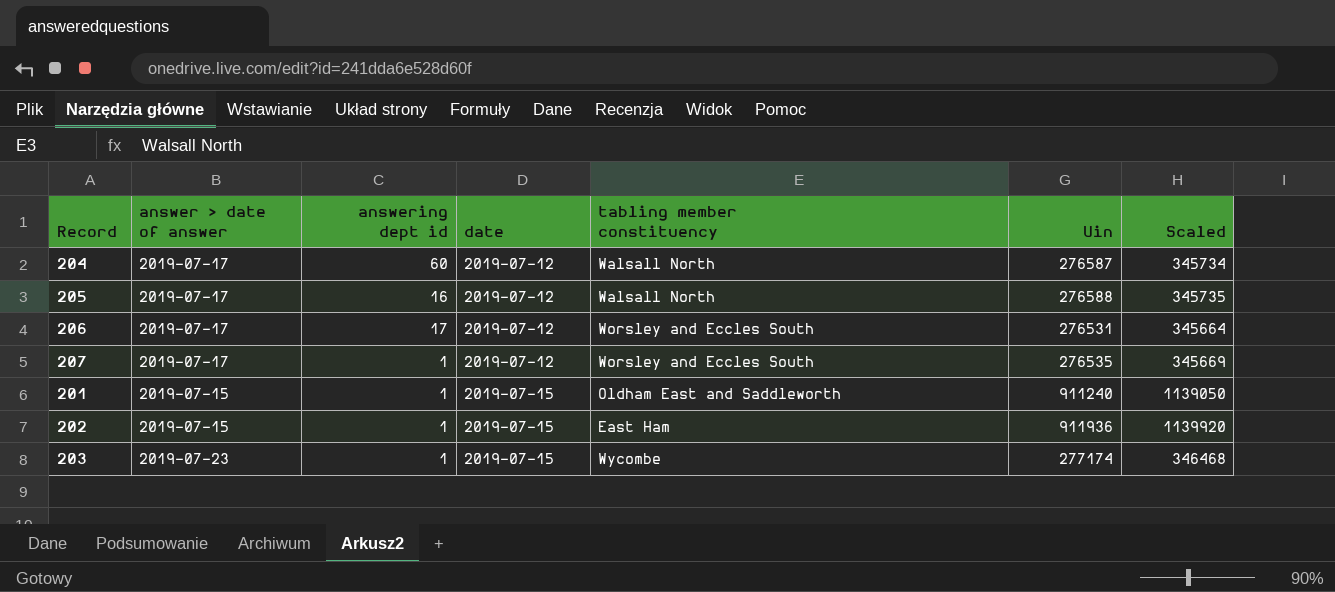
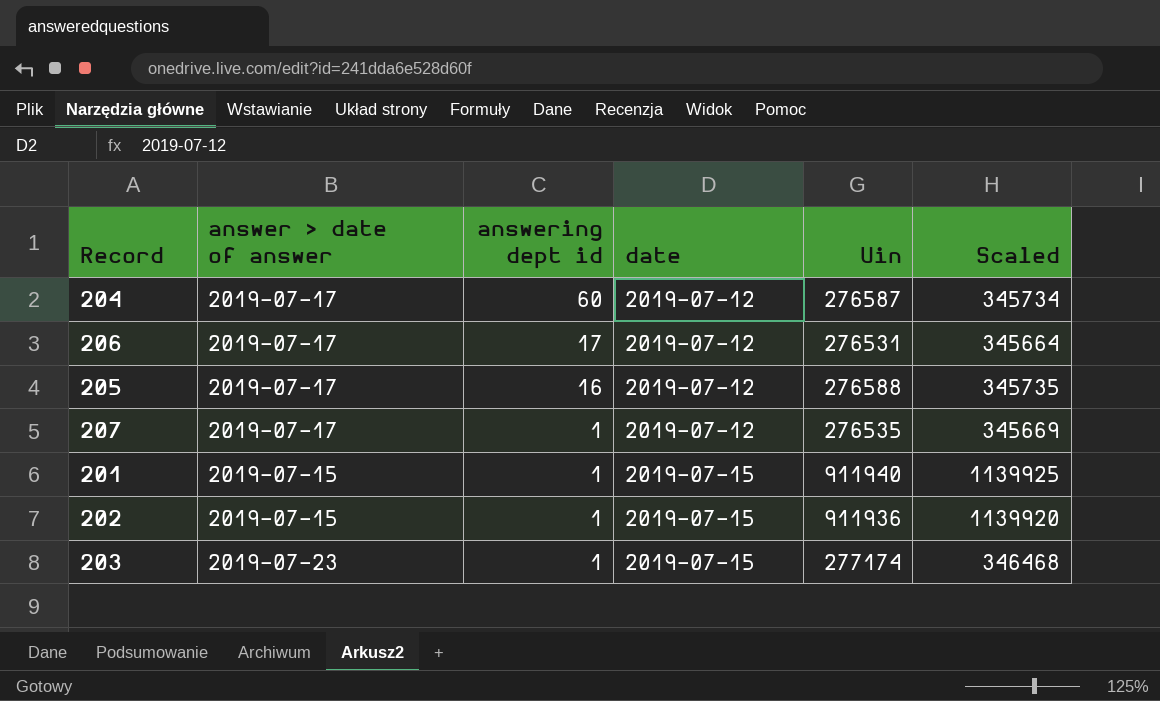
row order: date ascending -> answering dept id descending
column tabling member constituency | position: 5 -> none
201 | Uin: 911240 -> 911940
201 | Scaled: 1139050 -> 1139925

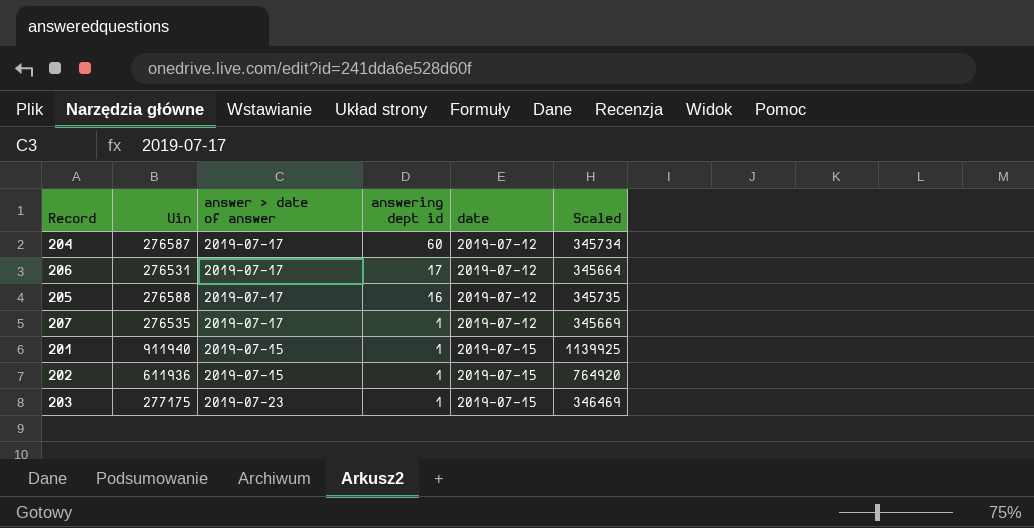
column Uin | position: 5 -> 2
202 | Uin: 911936 -> 611936
202 | Scaled: 1139920 -> 764920
203 | Uin: 277174 -> 277175
203 | Scaled: 346468 -> 346469

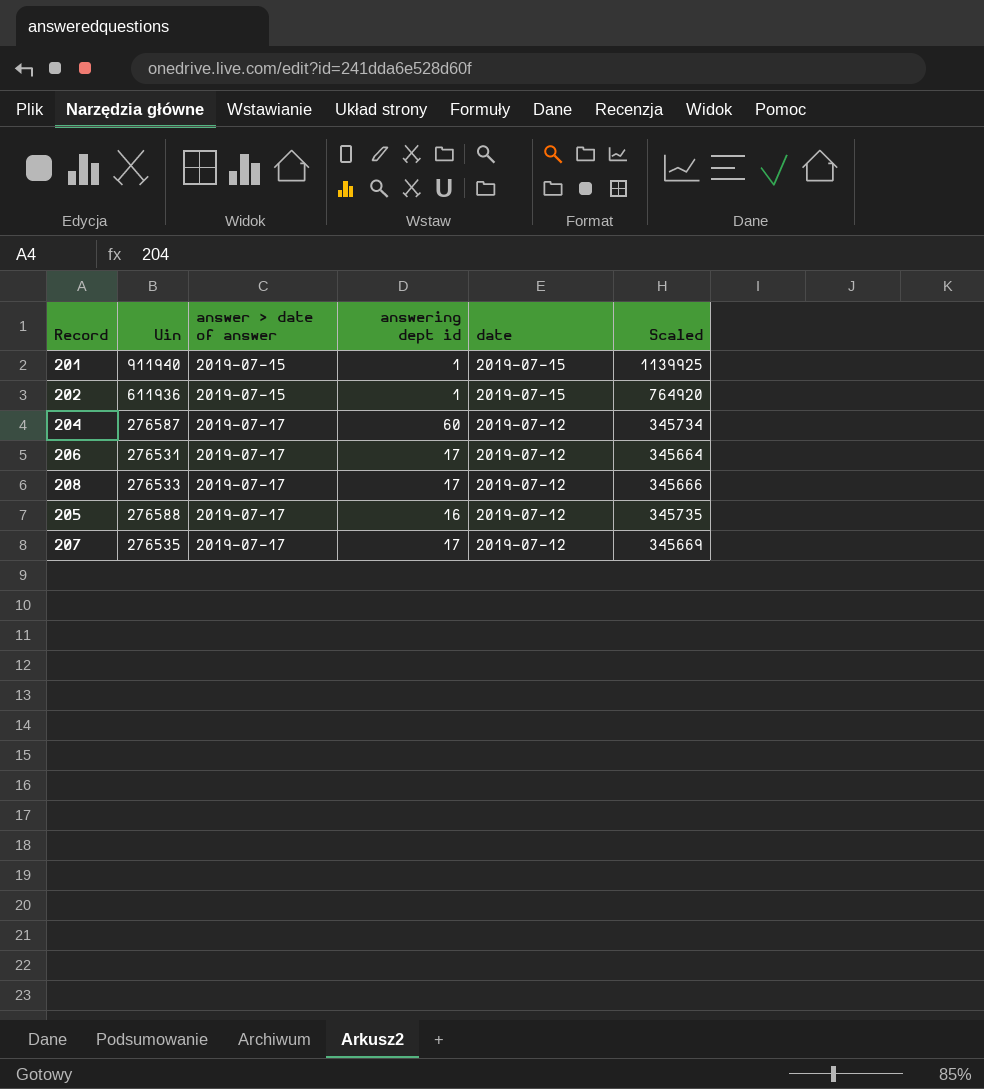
row order: answering dept id descending -> answer > date of answer ascending
row 203: 277175 | 2019-07-23 | 1 | 2019-07-15 | 346469 -> none
row 208: none -> 276533 | 2019-07-17 | 17 | 2019-07-12 | 345666
207 | answering dept id: 1 -> 17

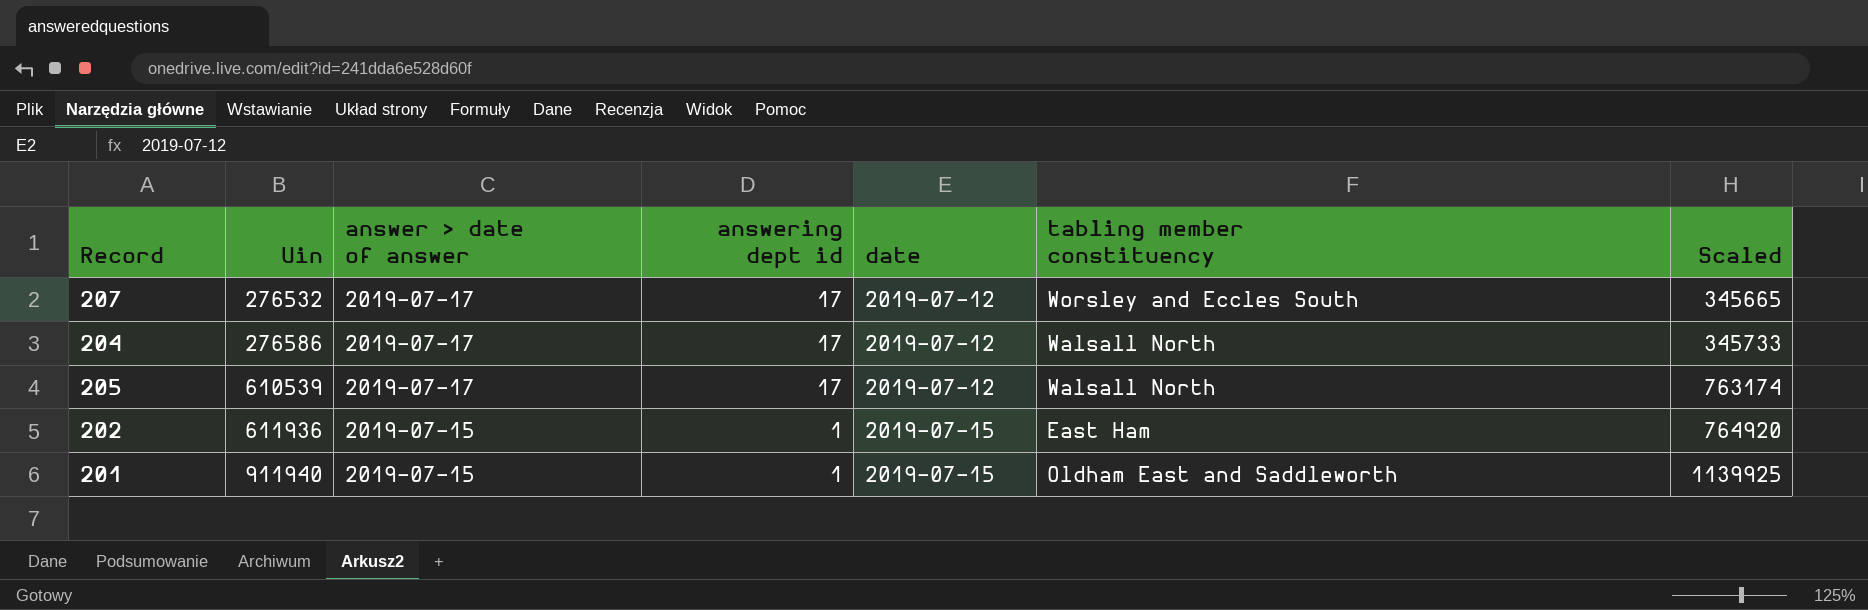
row order: answer > date of answer ascending -> Uin ascending
column tabling member constituency | position: none -> 6
row 206: 276531 | 2019-07-17 | 17 | 2019-07-12 | 345664 -> none
row 208: 276533 | 2019-07-17 | 17 | 2019-07-12 | 345666 -> none
207 | Uin: 276535 -> 276532
207 | Scaled: 345669 -> 345665
204 | Uin: 276587 -> 276586
204 | answering dept id: 60 -> 17
204 | Scaled: 345734 -> 345733
205 | Uin: 276588 -> 610539
205 | answering dept id: 16 -> 17
205 | Scaled: 345735 -> 763174

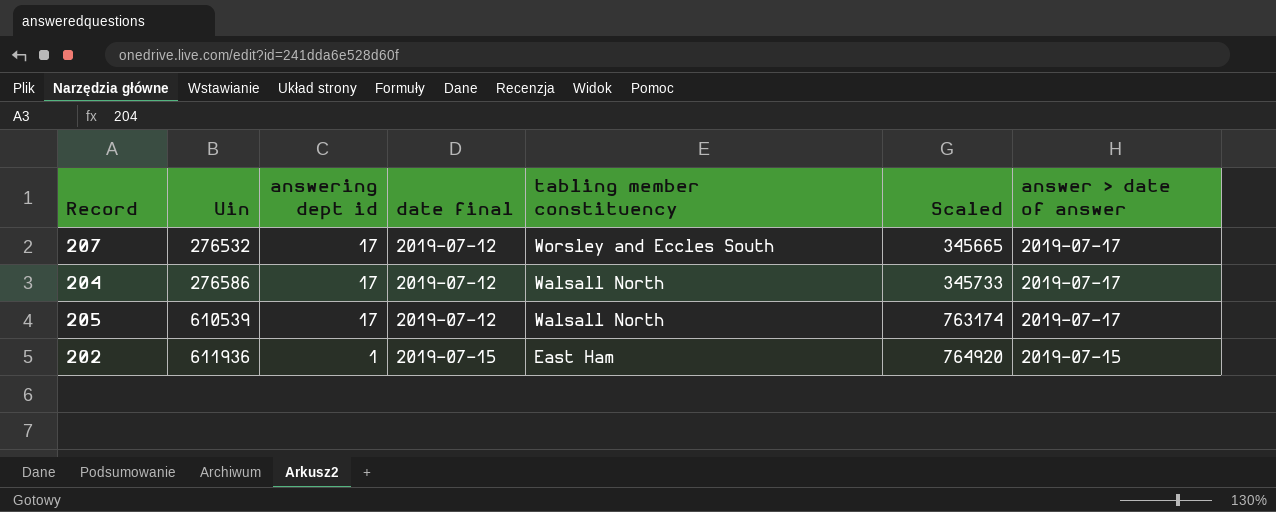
column name: date -> date final
column answer > date of answer | position: 3 -> 7
row 201: 911940 | 2019-07-15 | 1 | 2019-07-15 | Oldham East and Saddleworth | 1139925 -> none

